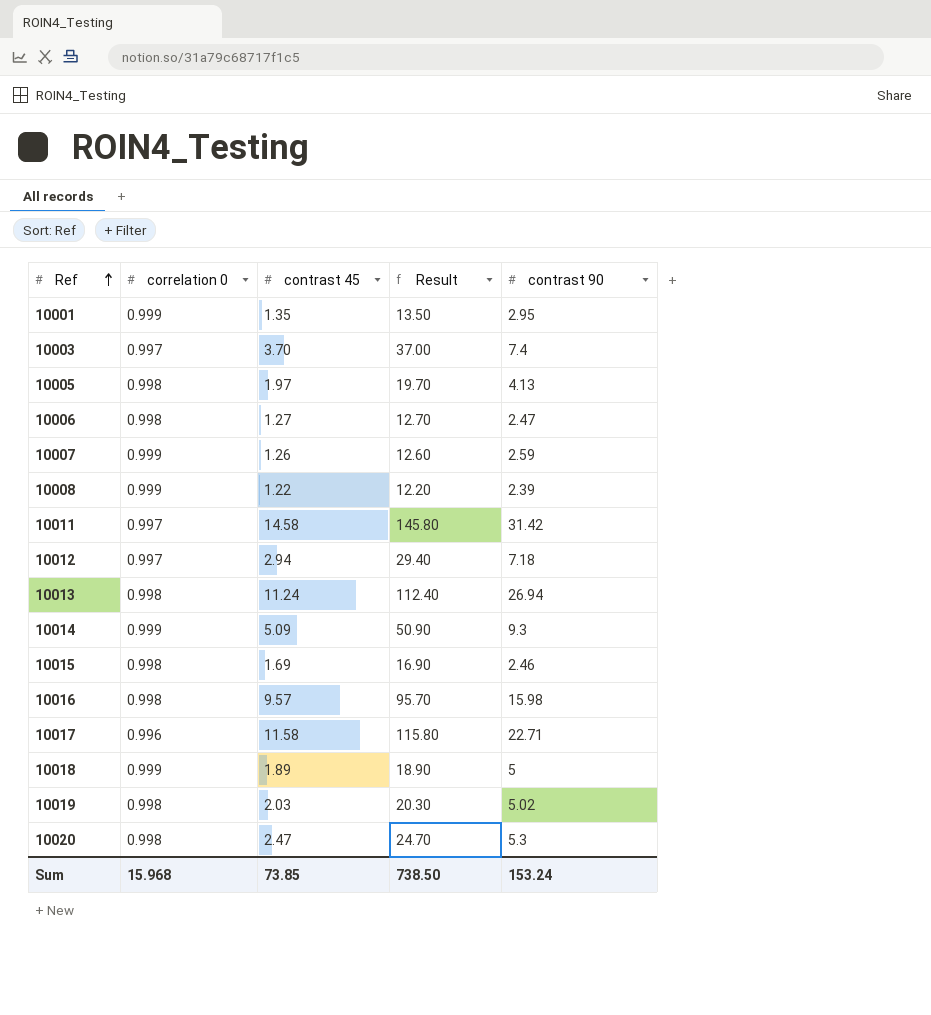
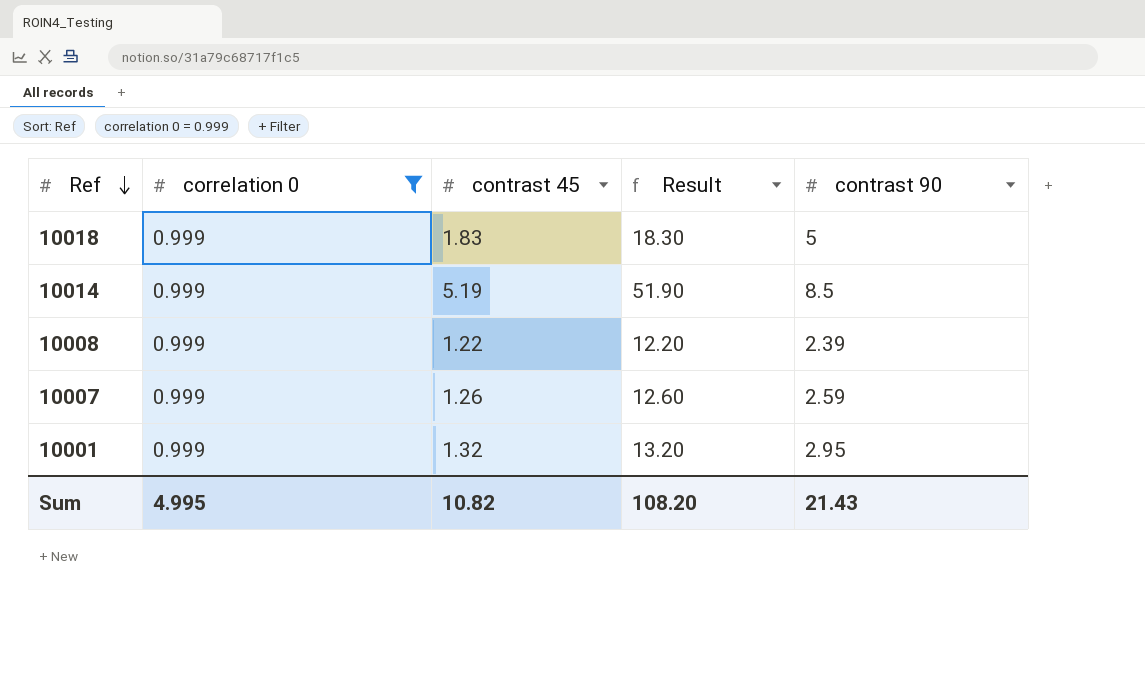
filter: none -> correlation 0 = 0.999
row order: Ref ascending -> Ref descending
10018 | contrast 45: 1.89 -> 1.83
10018 | Result: 18.90 -> 18.30
10014 | contrast 45: 5.09 -> 5.19
10014 | Result: 50.90 -> 51.90
10014 | contrast 90: 9.3 -> 8.5
10001 | contrast 45: 1.35 -> 1.32
10001 | Result: 13.50 -> 13.20
Sum | correlation 0: 15.968 -> 4.995
Sum | contrast 45: 73.85 -> 10.82
Sum | Result: 738.50 -> 108.20
Sum | contrast 90: 153.24 -> 21.43

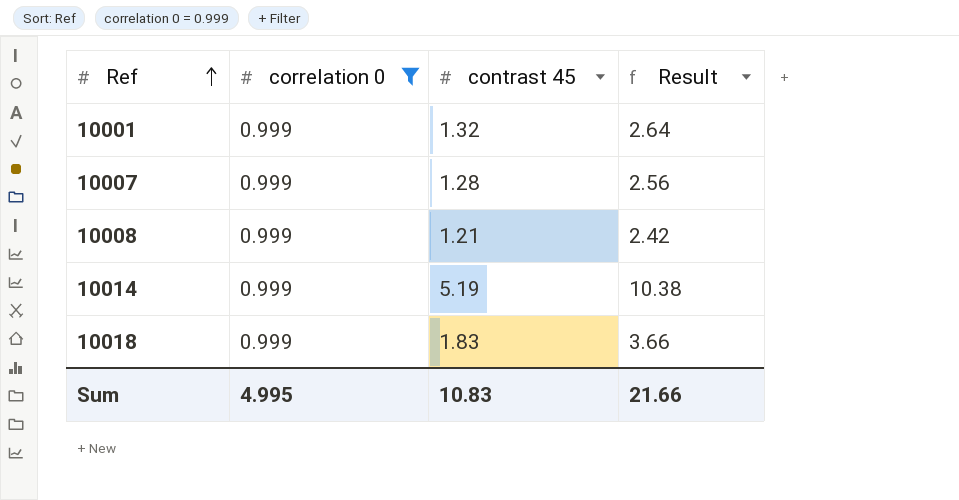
row order: Ref descending -> Ref ascending
column contrast 90 | position: 5 -> none
column Result | formula: [contrast 45] * 10 -> [contrast 45] * 2
10007 | contrast 45: 1.26 -> 1.28
10008 | contrast 45: 1.22 -> 1.21
Sum | contrast 45: 10.82 -> 10.83
Sum | Result: 108.20 -> 21.66

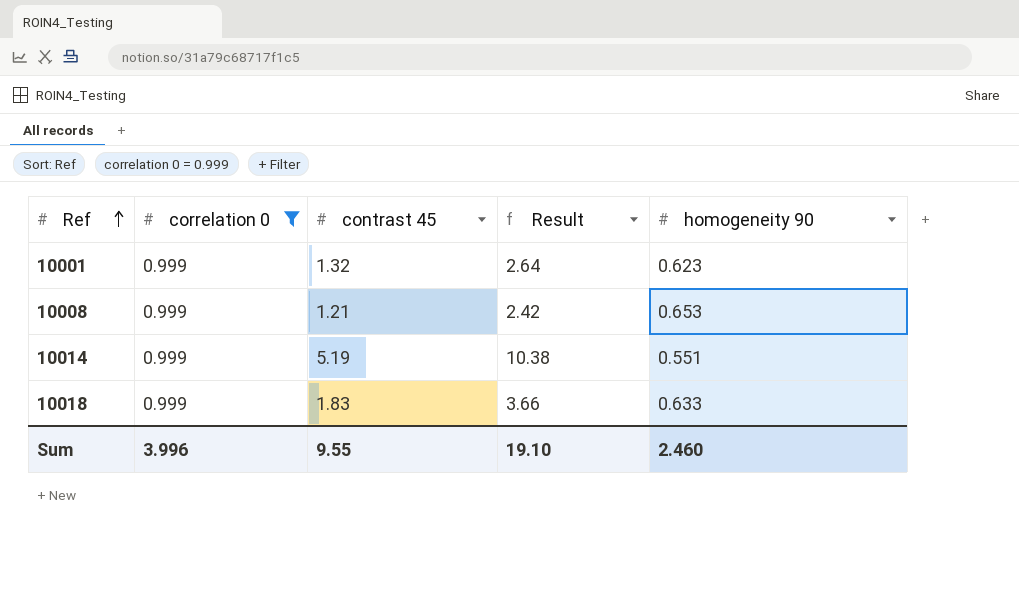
column homogeneity 90 | position: none -> 5
row 10007: 0.999 | 1.28 | 2.56 -> none
Sum | correlation 0: 4.995 -> 3.996
Sum | contrast 45: 10.83 -> 9.55
Sum | Result: 21.66 -> 19.10

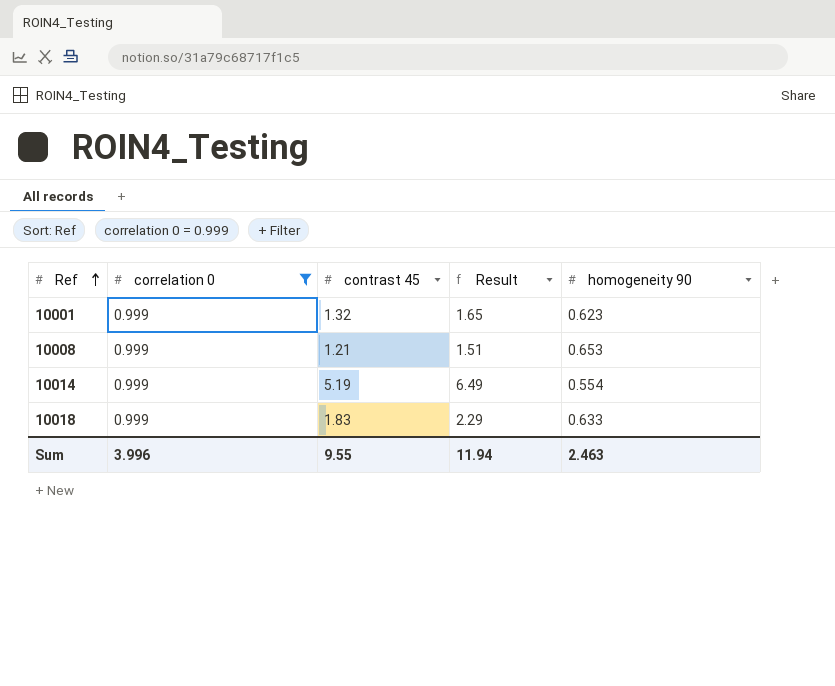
column Result | formula: [contrast 45] * 2 -> [contrast 45] * 1.25
10014 | homogeneity 90: 0.551 -> 0.554
Sum | Result: 19.10 -> 11.94
Sum | homogeneity 90: 2.460 -> 2.463

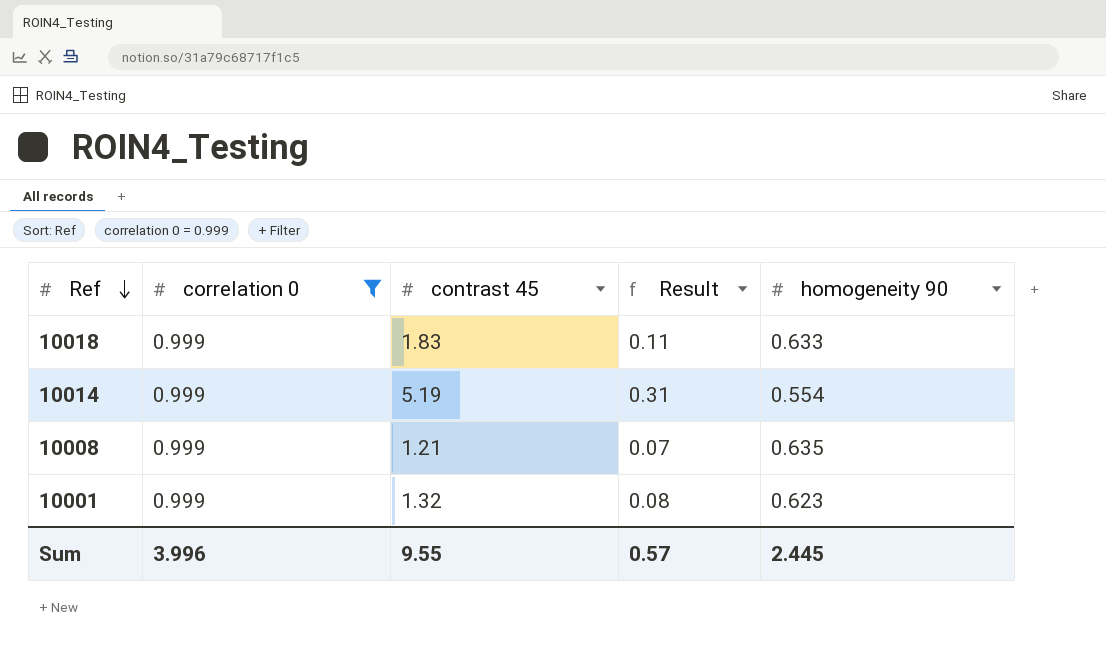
row order: Ref ascending -> Ref descending
column Result | formula: [contrast 45] * 1.25 -> [contrast 45] * 0.06
10008 | homogeneity 90: 0.653 -> 0.635
Sum | Result: 11.94 -> 0.57
Sum | homogeneity 90: 2.463 -> 2.445

